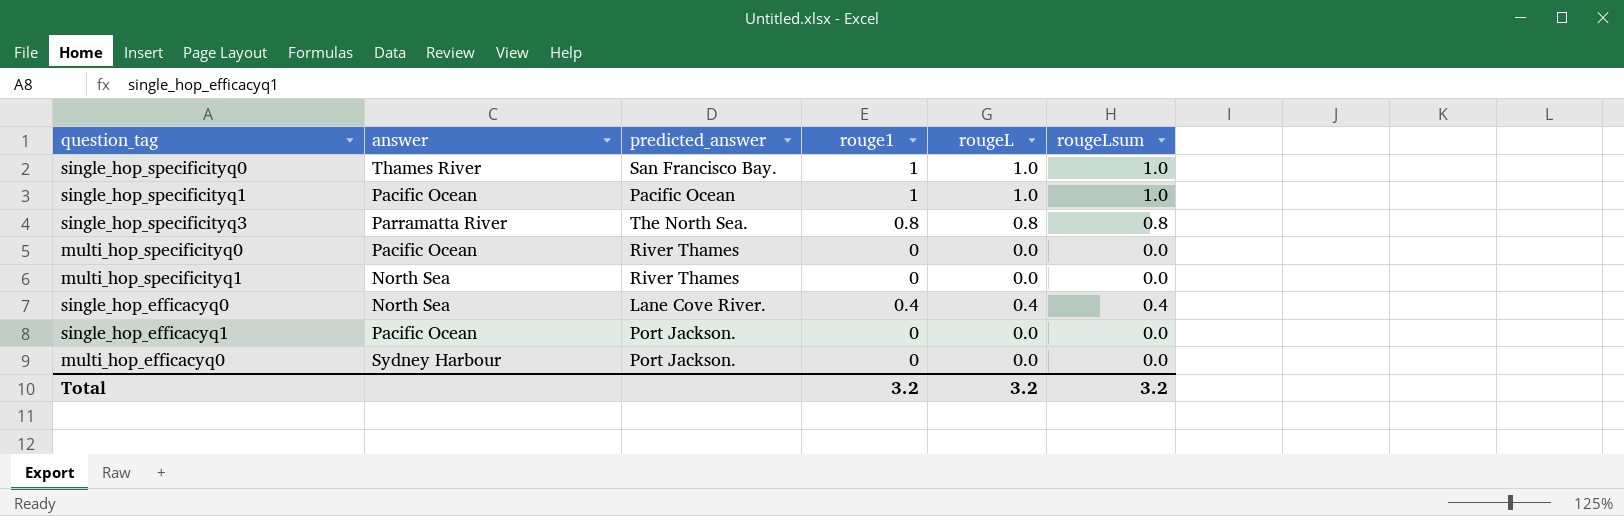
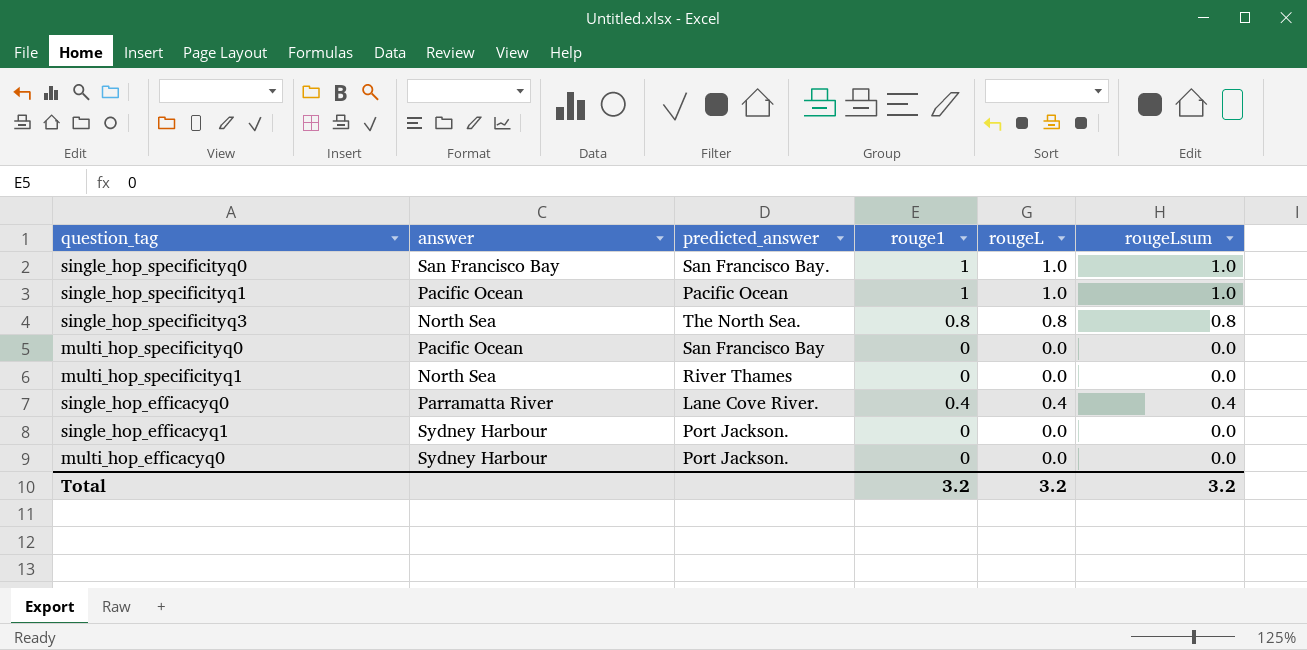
single_hop_specificityq0 | answer: Thames River -> San Francisco Bay
single_hop_specificityq3 | answer: Parramatta River -> North Sea
multi_hop_specificityq0 | predicted_answer: River Thames -> San Francisco Bay
single_hop_efficacyq0 | answer: North Sea -> Parramatta River
single_hop_efficacyq1 | answer: Pacific Ocean -> Sydney Harbour

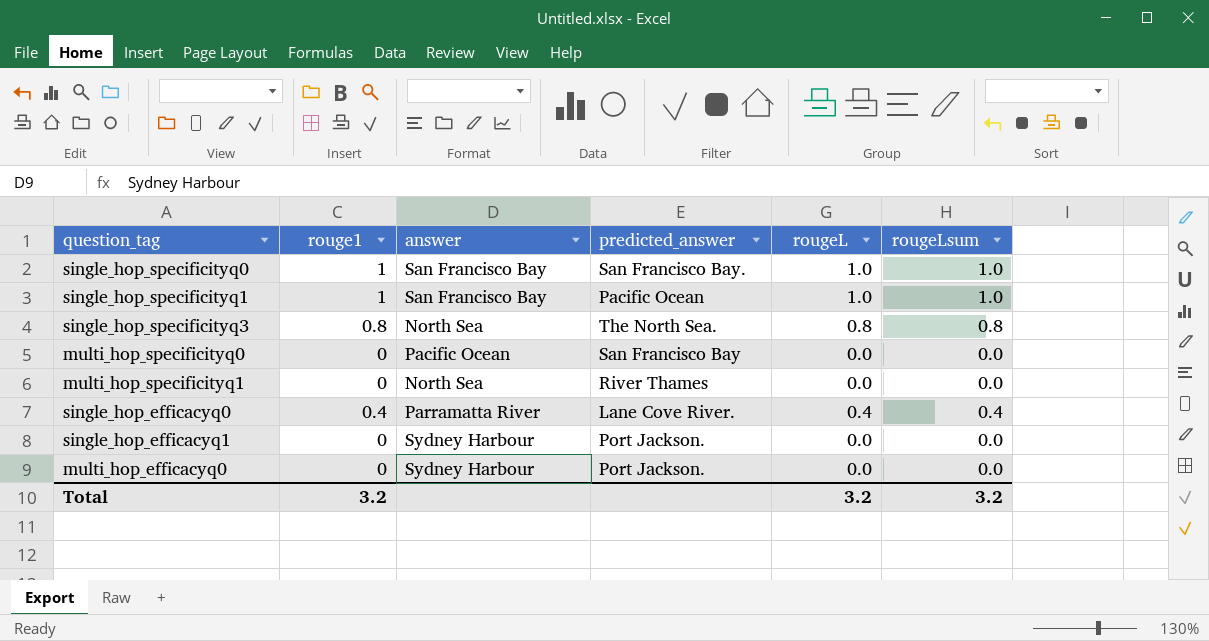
column rouge1 | position: 4 -> 2
single_hop_specificityq1 | answer: Pacific Ocean -> San Francisco Bay

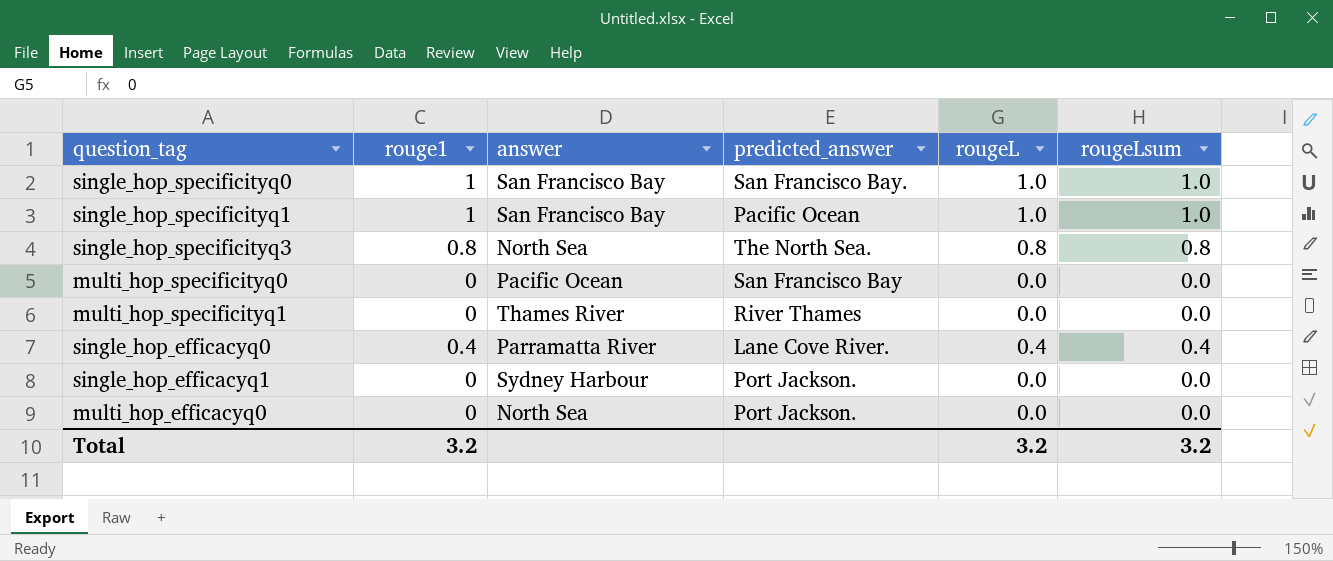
multi_hop_specificityq1 | answer: North Sea -> Thames River
multi_hop_efficacyq0 | answer: Sydney Harbour -> North Sea

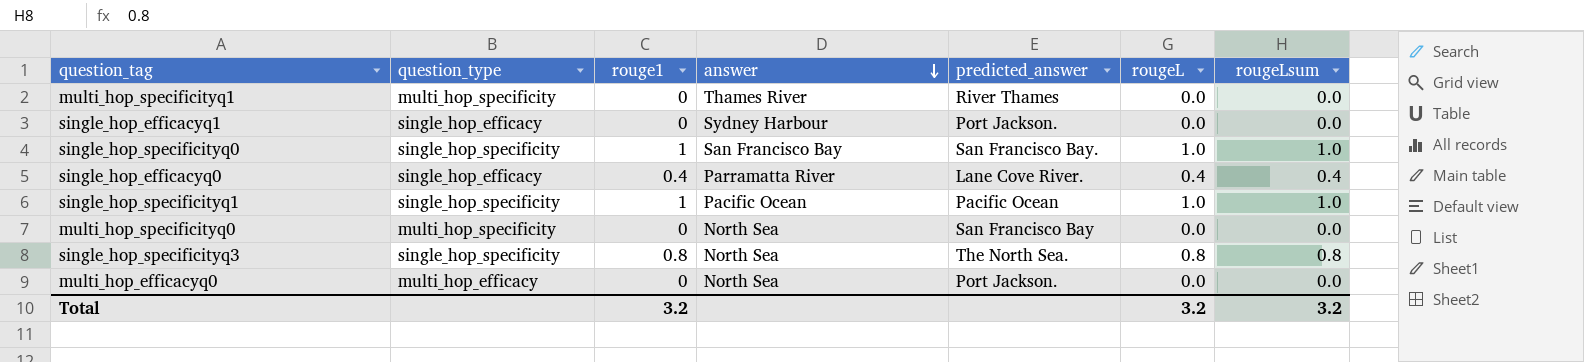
row order: none -> answer descending
column question_type | position: none -> 2
single_hop_specificityq1 | answer: San Francisco Bay -> Pacific Ocean
multi_hop_specificityq0 | answer: Pacific Ocean -> North Sea

